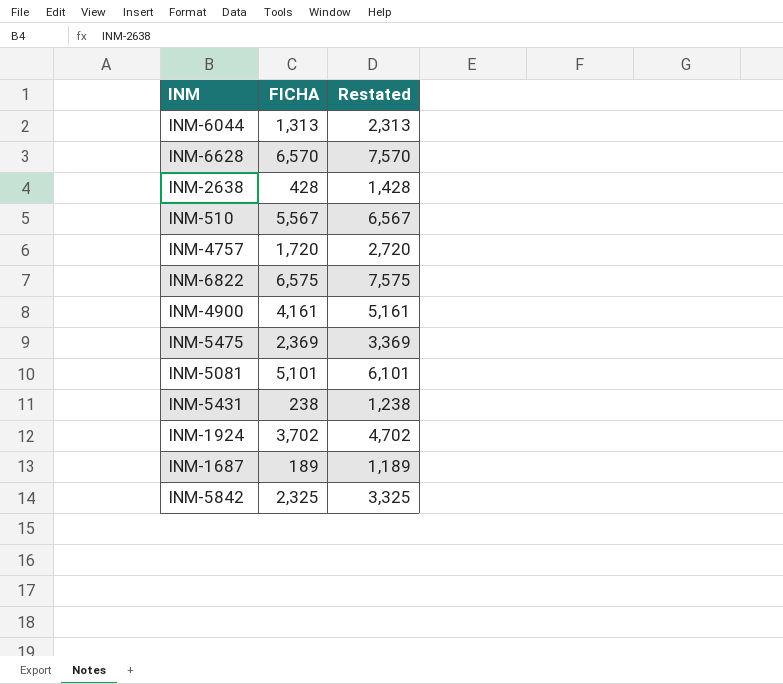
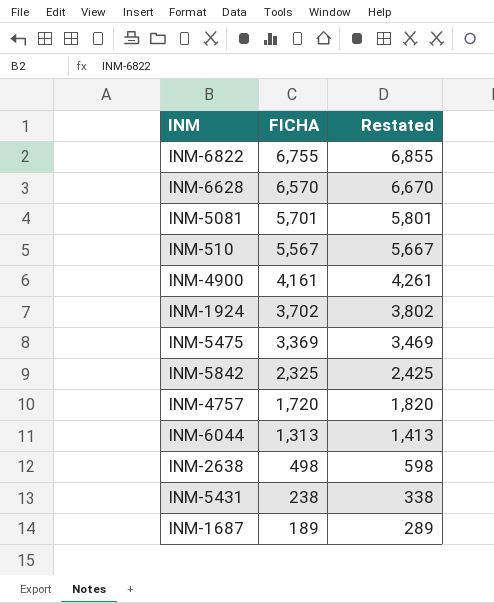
row order: none -> FICHA descending
column Restated | formula: [FICHA] + 1000 -> [FICHA] + 100
INM-6822 | FICHA: 6,575 -> 6,755
INM-5081 | FICHA: 5,101 -> 5,701
INM-5475 | FICHA: 2,369 -> 3,369
INM-2638 | FICHA: 428 -> 498

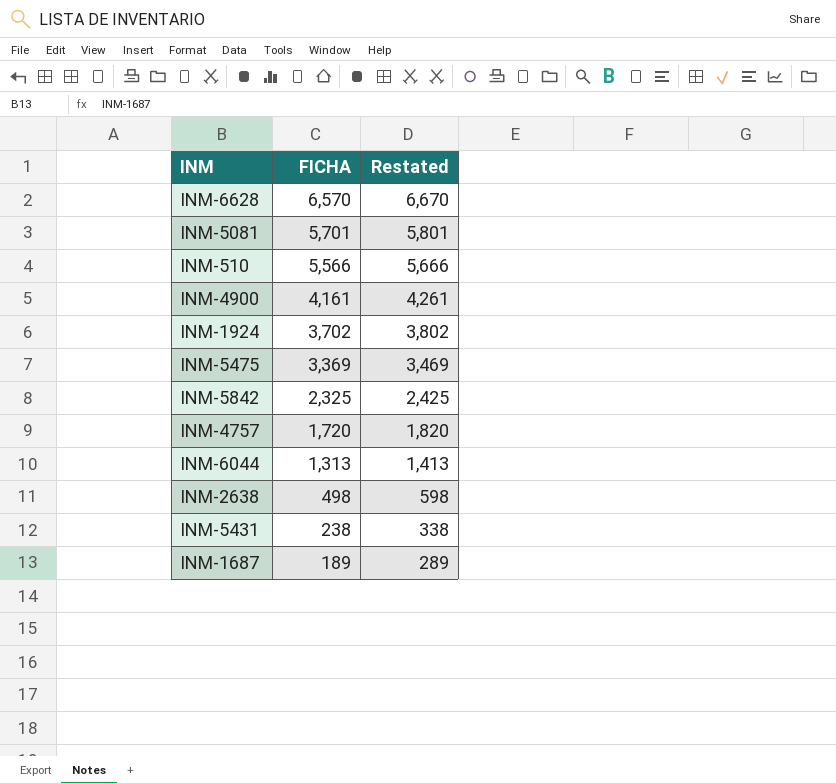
row INM-6822: 6,755 | 6,855 -> none
INM-510 | FICHA: 5,567 -> 5,566
INM-510 | Restated: 5,667 -> 5,666

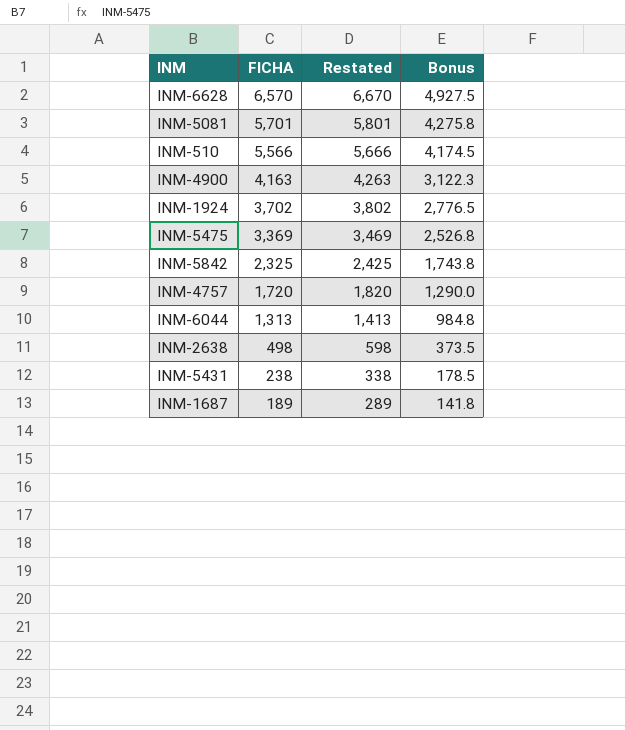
column Bonus | formula: none -> [FICHA] * 0.75
INM-4900 | FICHA: 4,161 -> 4,163
INM-4900 | Restated: 4,261 -> 4,263

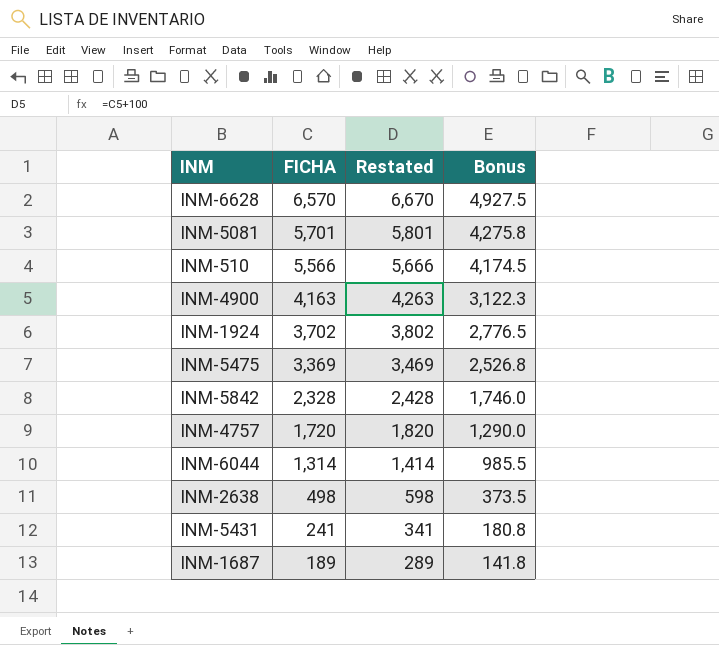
INM-5842 | FICHA: 2,325 -> 2,328
INM-5842 | Restated: 2,425 -> 2,428
INM-5842 | Bonus: 1,743.8 -> 1,746.0
INM-6044 | FICHA: 1,313 -> 1,314
INM-6044 | Restated: 1,413 -> 1,414
INM-6044 | Bonus: 984.8 -> 985.5
INM-5431 | FICHA: 238 -> 241
INM-5431 | Restated: 338 -> 341
INM-5431 | Bonus: 178.5 -> 180.8

